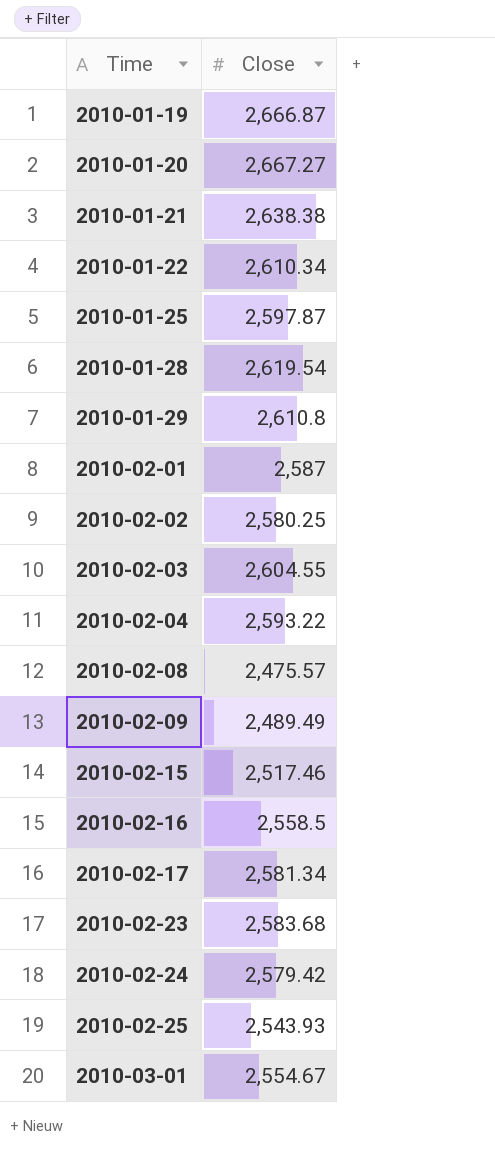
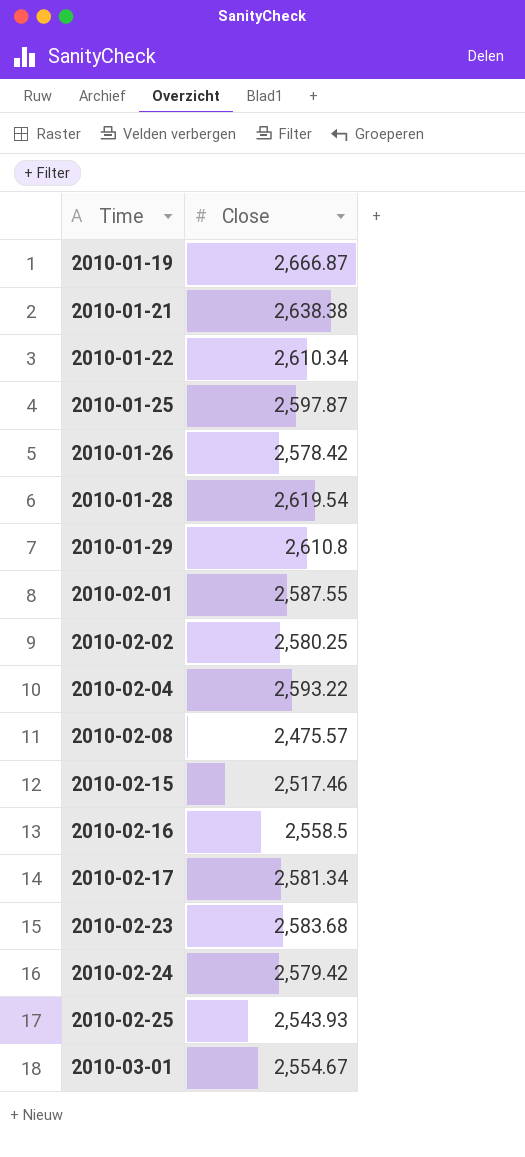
row 2010-01-20: 2,667.27 -> none
row 2010-02-03: 2,604.55 -> none
row 2010-02-09: 2,489.49 -> none
row 2010-01-26: none -> 2,578.42
2010-02-01 | Close: 2,587 -> 2,587.55

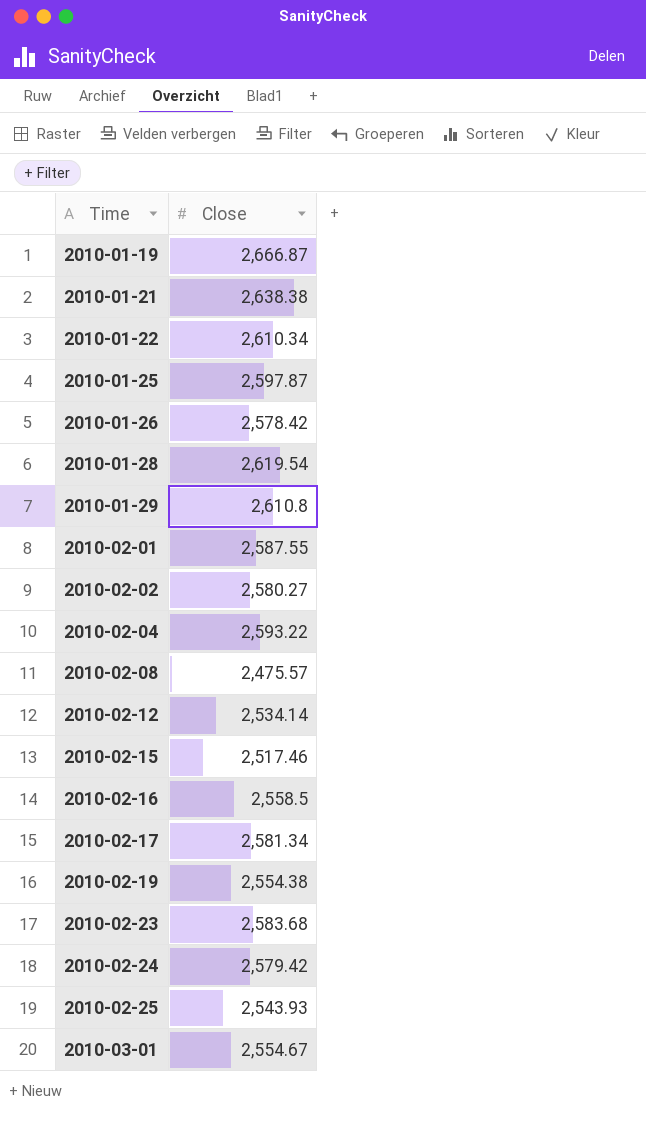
2010-02-02 | Close: 2,580.25 -> 2,580.27
row 2010-02-12: none -> 2,534.14
row 2010-02-19: none -> 2,554.38

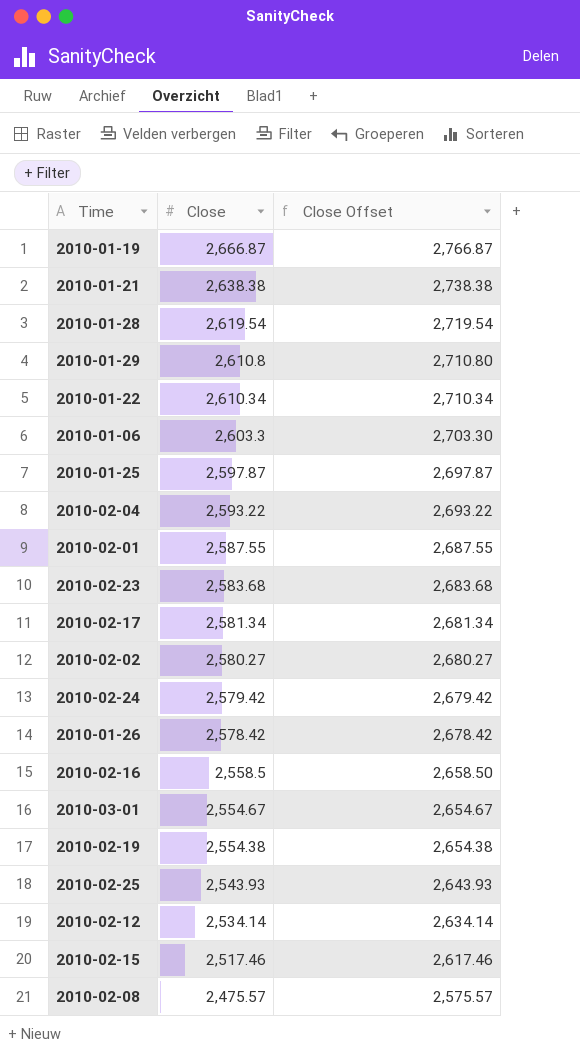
row order: Time ascending -> Close descending
column Close Offset | formula: none -> [Close] + 100
row 2010-01-06: none -> 2,603.3 | 2,703.30

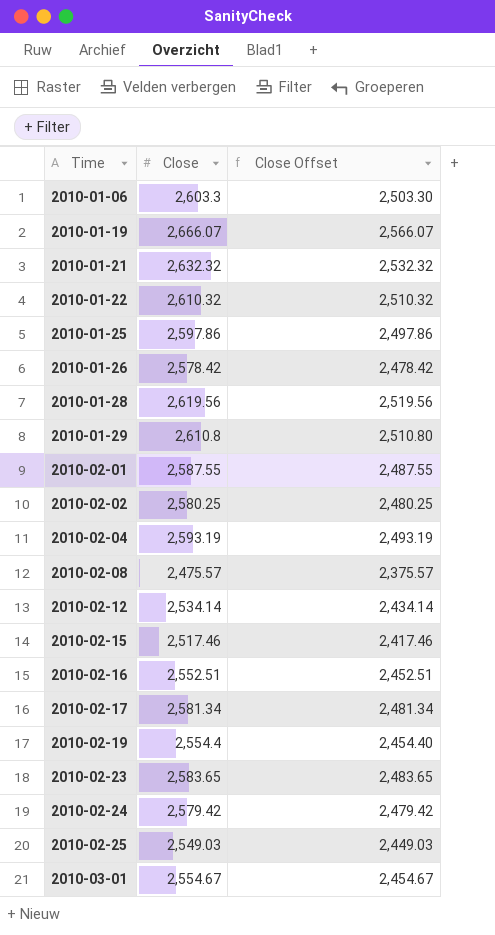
row order: Close descending -> Time ascending
column Close Offset | formula: [Close] + 100 -> [Close] - 100
2010-01-19 | Close: 2,666.87 -> 2,666.07
2010-01-21 | Close: 2,638.38 -> 2,632.32
2010-01-22 | Close: 2,610.34 -> 2,610.32
2010-01-25 | Close: 2,597.87 -> 2,597.86
2010-01-28 | Close: 2,619.54 -> 2,619.56
2010-02-02 | Close: 2,580.27 -> 2,580.25
2010-02-04 | Close: 2,593.22 -> 2,593.19
2010-02-16 | Close: 2,558.5 -> 2,552.51
2010-02-19 | Close: 2,554.38 -> 2,554.4
2010-02-23 | Close: 2,583.68 -> 2,583.65
2010-02-25 | Close: 2,543.93 -> 2,549.03

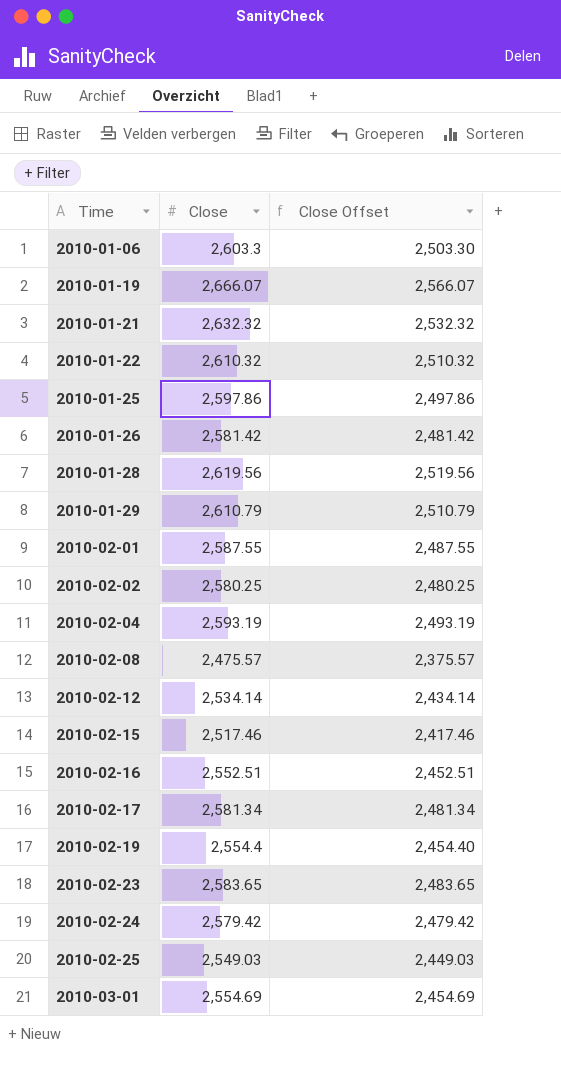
2010-01-26 | Close: 2,578.42 -> 2,581.42
2010-01-26 | Close Offset: 2,478.42 -> 2,481.42
2010-01-29 | Close: 2,610.8 -> 2,610.79
2010-01-29 | Close Offset: 2,510.80 -> 2,510.79
2010-03-01 | Close: 2,554.67 -> 2,554.69
2010-03-01 | Close Offset: 2,454.67 -> 2,454.69

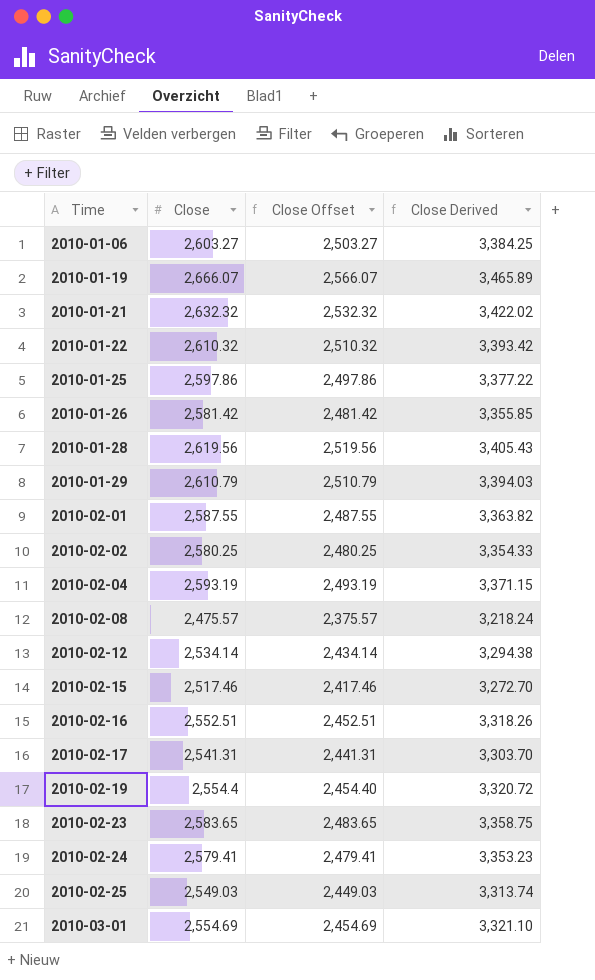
column Close Derived | formula: none -> [Close] * 1.3
2010-01-06 | Close: 2,603.3 -> 2,603.27
2010-01-06 | Close Offset: 2,503.30 -> 2,503.27
2010-02-17 | Close: 2,581.34 -> 2,541.31
2010-02-17 | Close Offset: 2,481.34 -> 2,441.31
2010-02-24 | Close: 2,579.42 -> 2,579.41
2010-02-24 | Close Offset: 2,479.42 -> 2,479.41

